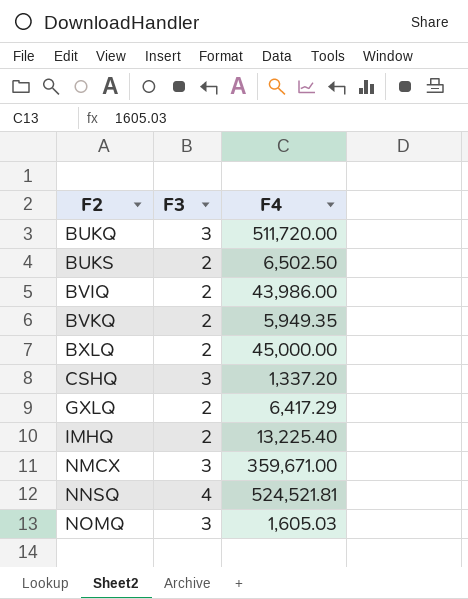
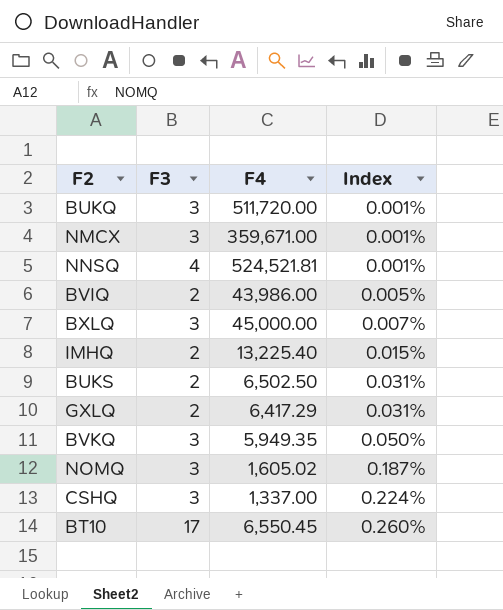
row order: F2 ascending -> Index ascending
column Index | formula: none -> [F3] / [F4]
BXLQ | F3: 2 -> 3
BVKQ | F3: 2 -> 3
NOMQ | F4: 1,605.03 -> 1,605.02
CSHQ | F4: 1,337.20 -> 1,337.00
row BT10: none -> 17 | 6,550.45 | 0.260%

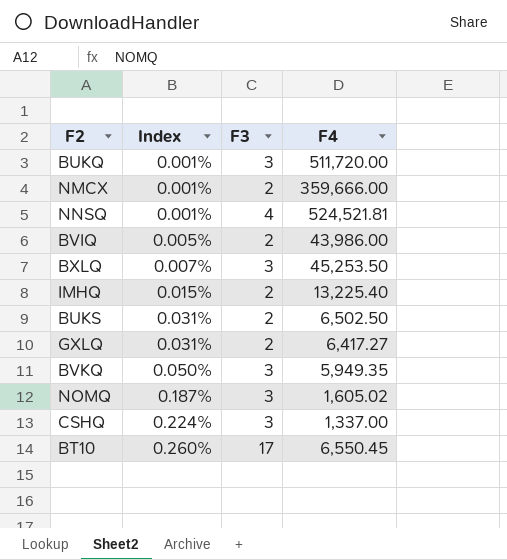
column Index | position: 4 -> 2
NMCX | F3: 3 -> 2
NMCX | F4: 359,671.00 -> 359,666.00
BXLQ | F4: 45,000.00 -> 45,253.50
GXLQ | F4: 6,417.29 -> 6,417.27

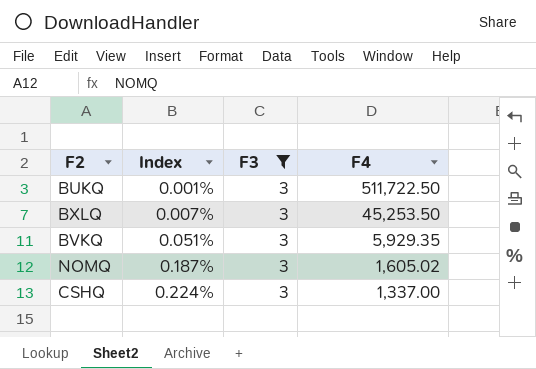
filter: none -> F3 = 3
BUKQ | F4: 511,720.00 -> 511,722.50
BVKQ | Index: 0.050% -> 0.051%
BVKQ | F4: 5,949.35 -> 5,929.35

